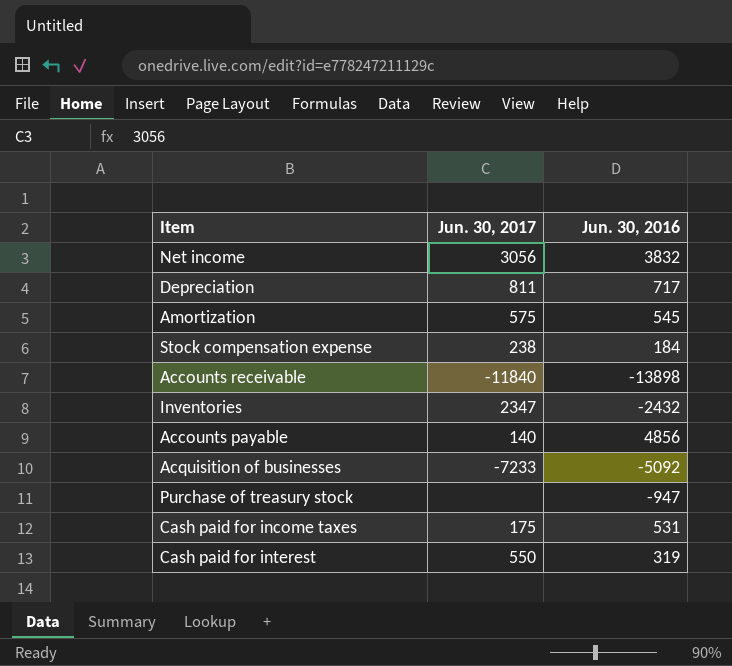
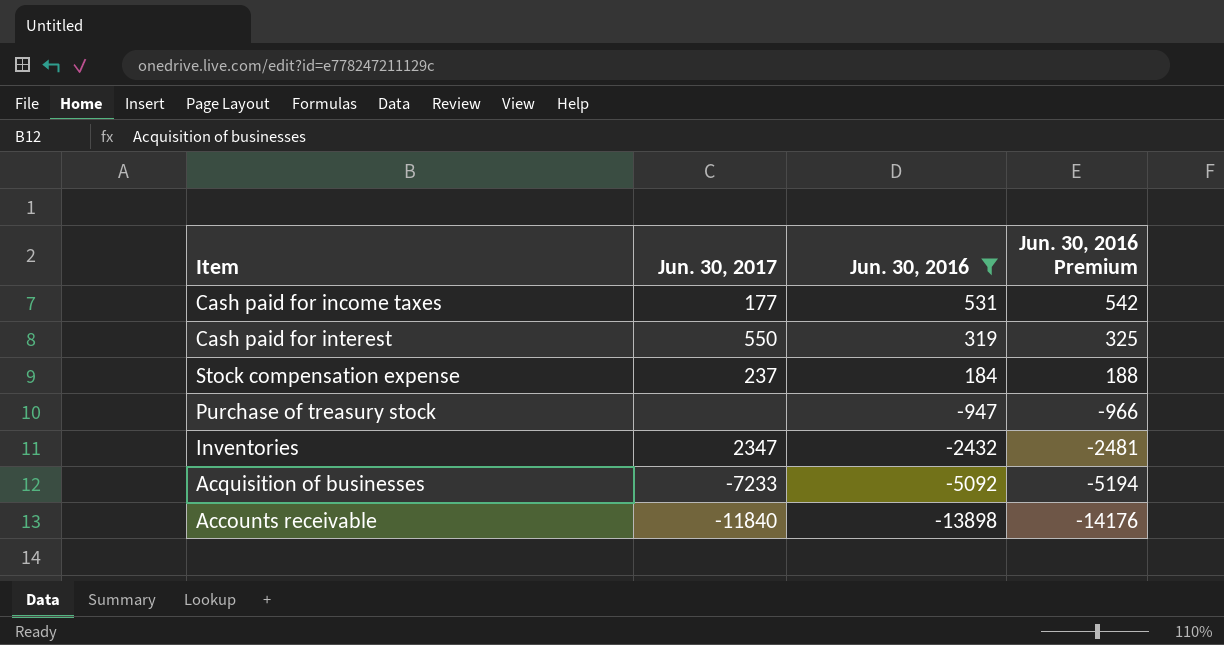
filter: none -> Jun. 30, 2016 <= 531
row order: none -> Jun. 30, 2016 descending
column Jun. 30, 2016 Premium | formula: none -> [Jun. 30, 2016] * 1.02
Cash paid for income taxes | Jun. 30, 2017: 175 -> 177
Stock compensation expense | Jun. 30, 2017: 238 -> 237

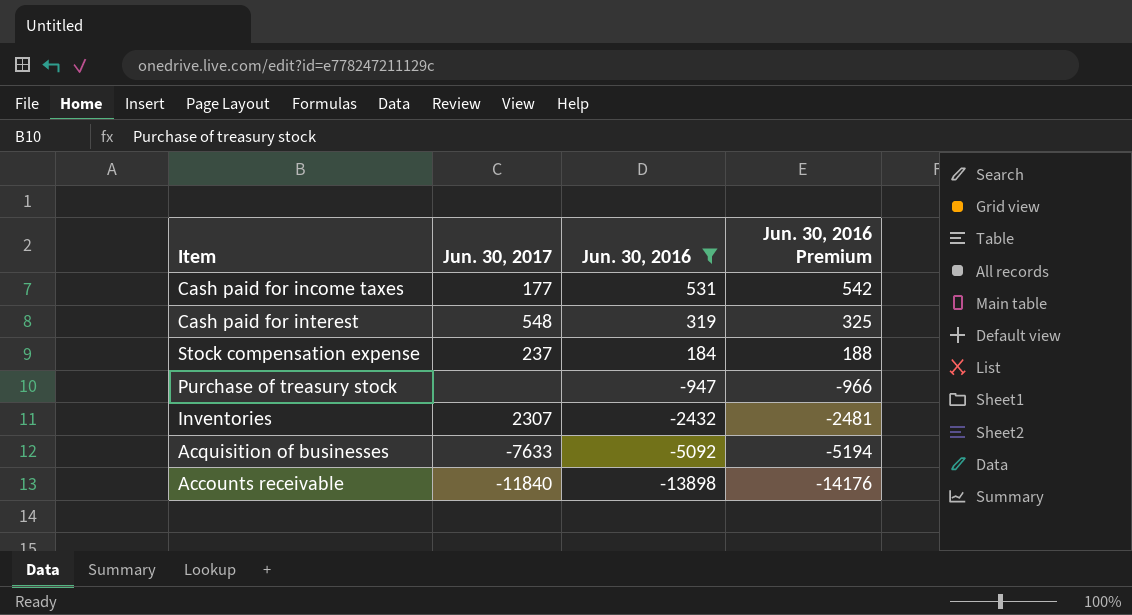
Cash paid for interest | Jun. 30, 2017: 550 -> 548
Inventories | Jun. 30, 2017: 2347 -> 2307
Acquisition of businesses | Jun. 30, 2017: -7233 -> -7633

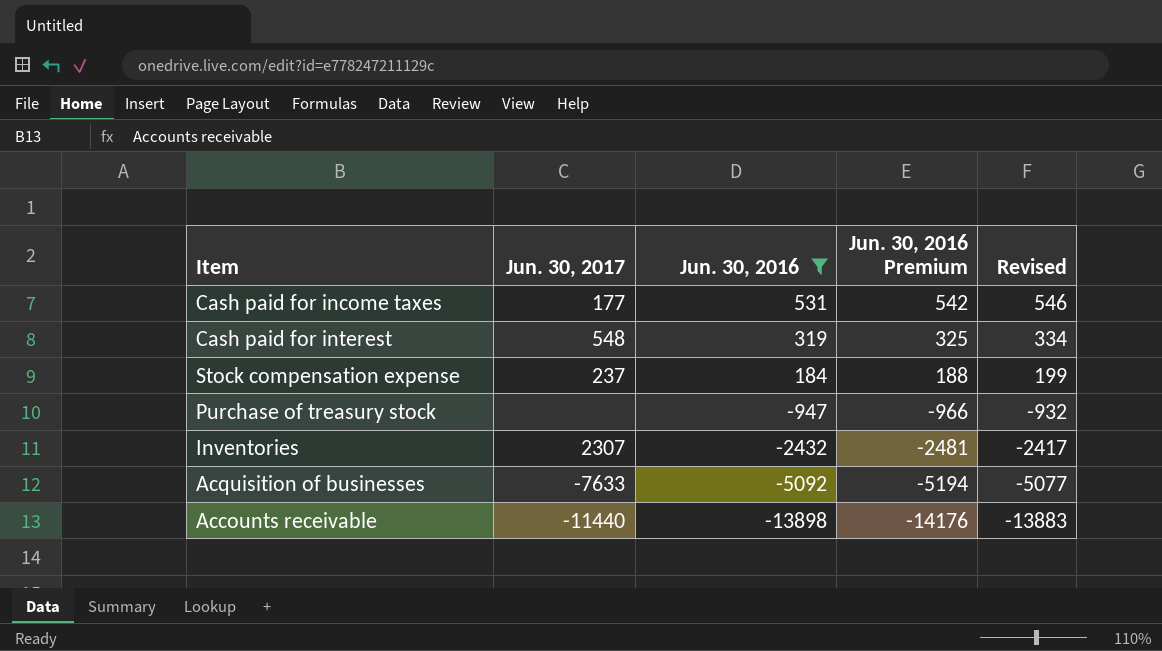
column Revised | formula: none -> [Jun. 30, 2016] + 15
Accounts receivable | Jun. 30, 2017: -11840 -> -11440

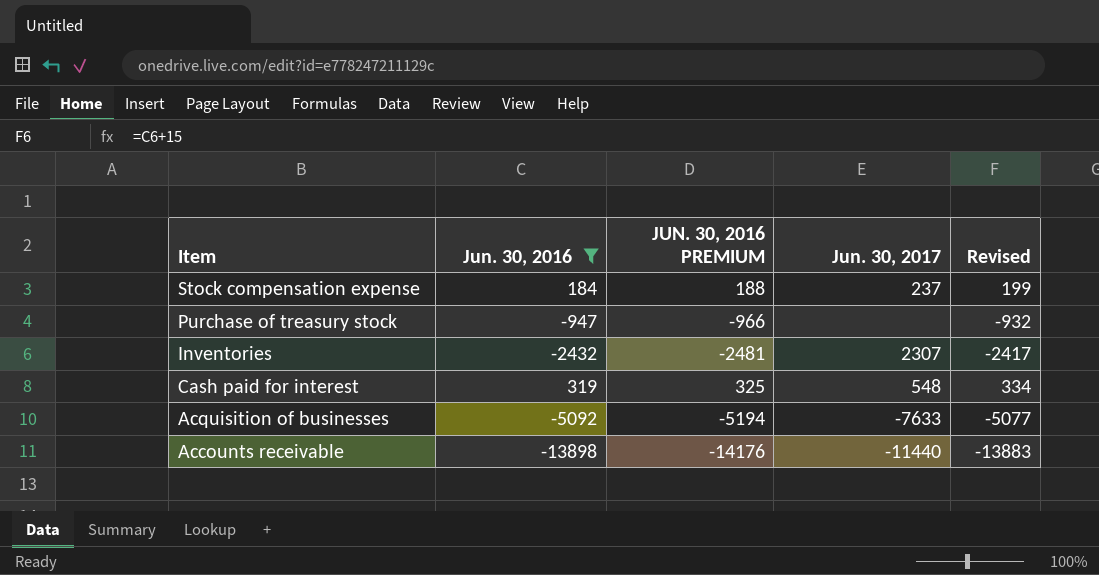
row order: Jun. 30, 2016 descending -> Item descending
column name: Jun. 30, 2016 Premium -> JUN. 30, 2016 PREMIUM
column Jun. 30, 2017 | position: 2 -> 4
row Cash paid for income taxes: 177 | 531 | 542 | 546 -> none

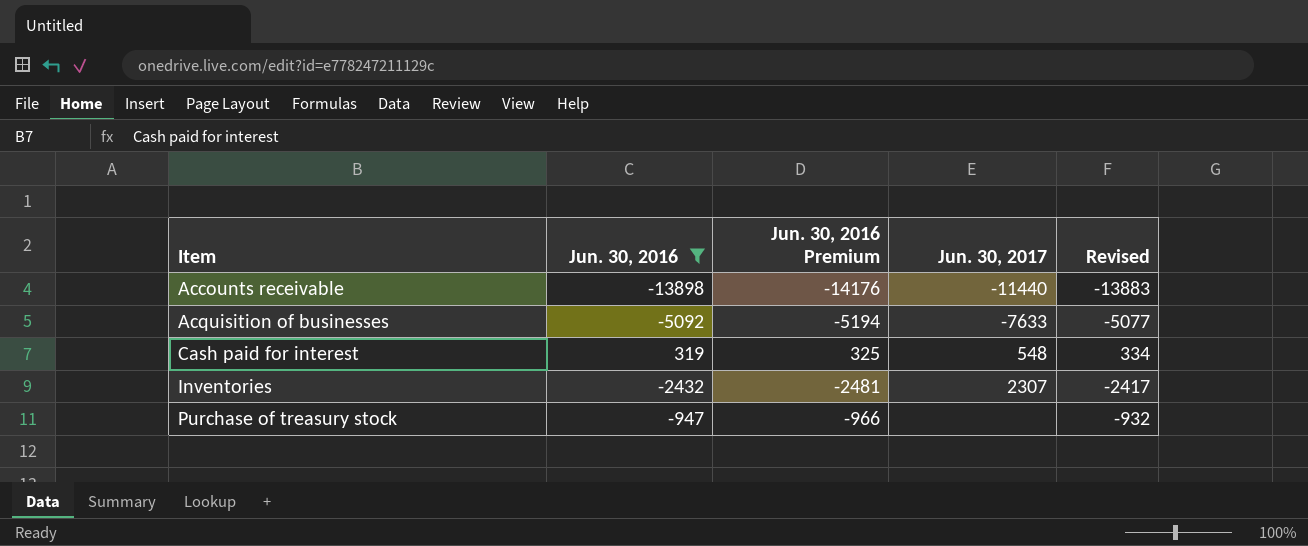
row order: Item descending -> Item ascending
column name: JUN. 30, 2016 PREMIUM -> Jun. 30, 2016 Premium
row Stock compensation expense: 184 | 188 | 237 | 199 -> none

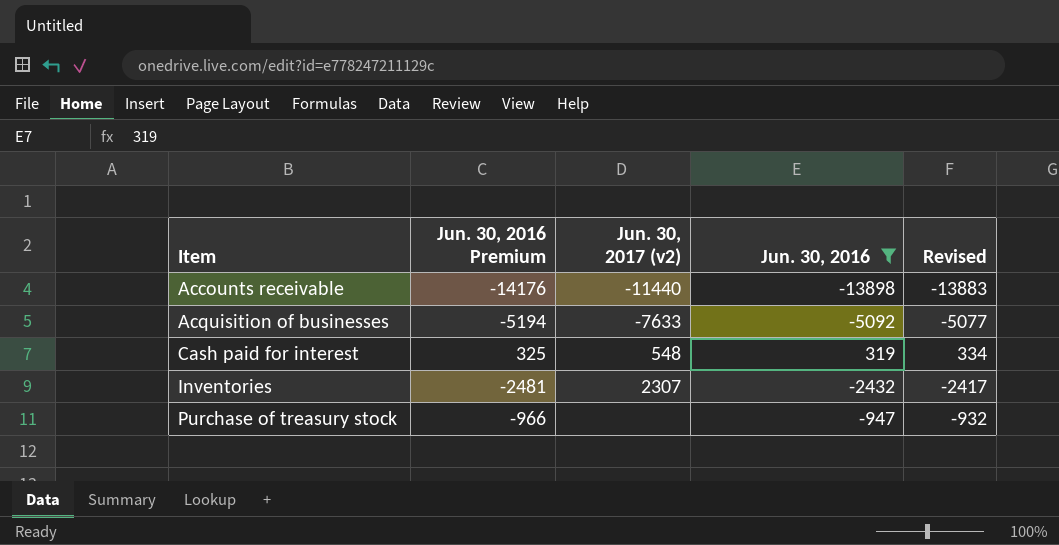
column name: Jun. 30, 2017 -> Jun. 30, 2017 (v2)
column Jun. 30, 2016 | position: 2 -> 4

